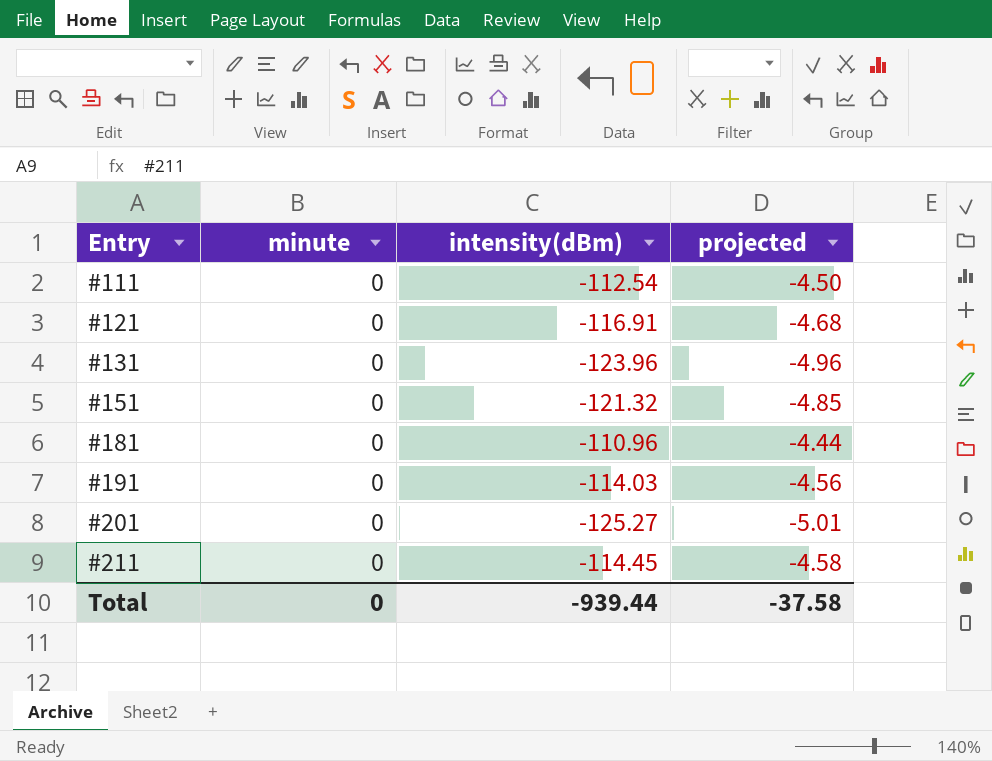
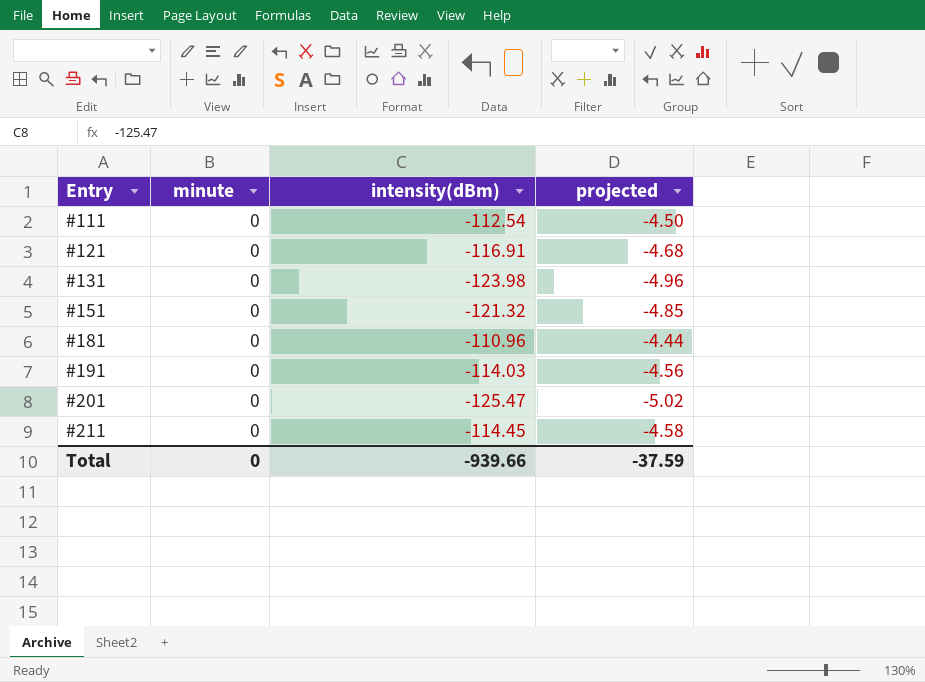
#131 | intensity(dBm): -123.96 -> -123.98
#201 | intensity(dBm): -125.27 -> -125.47
#201 | projected: -5.01 -> -5.02
Total | intensity(dBm): -939.44 -> -939.66
Total | projected: -37.58 -> -37.59

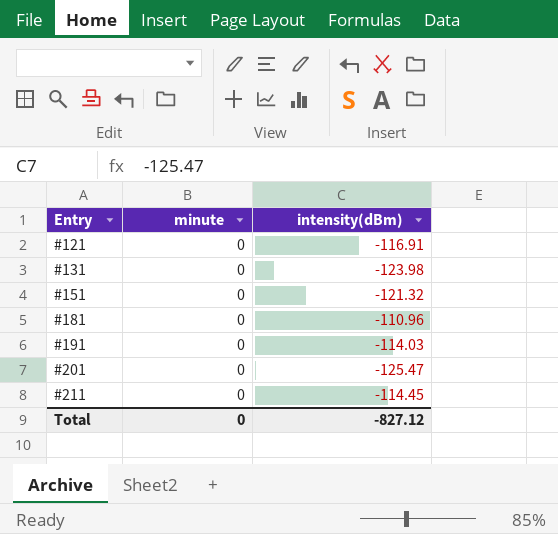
column projected | formula: [intensity(dBm)] * 0.04 -> none
row #111: 0 | -112.54 | -4.50 -> none
Total | intensity(dBm): -939.66 -> -827.12

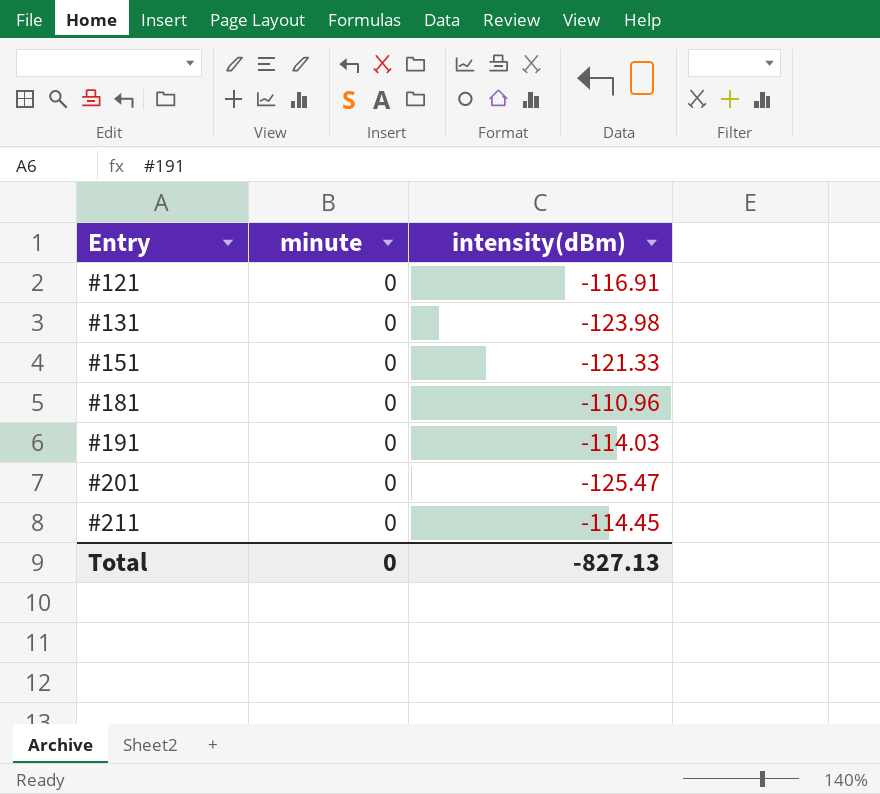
#151 | intensity(dBm): -121.32 -> -121.33
Total | intensity(dBm): -827.12 -> -827.13

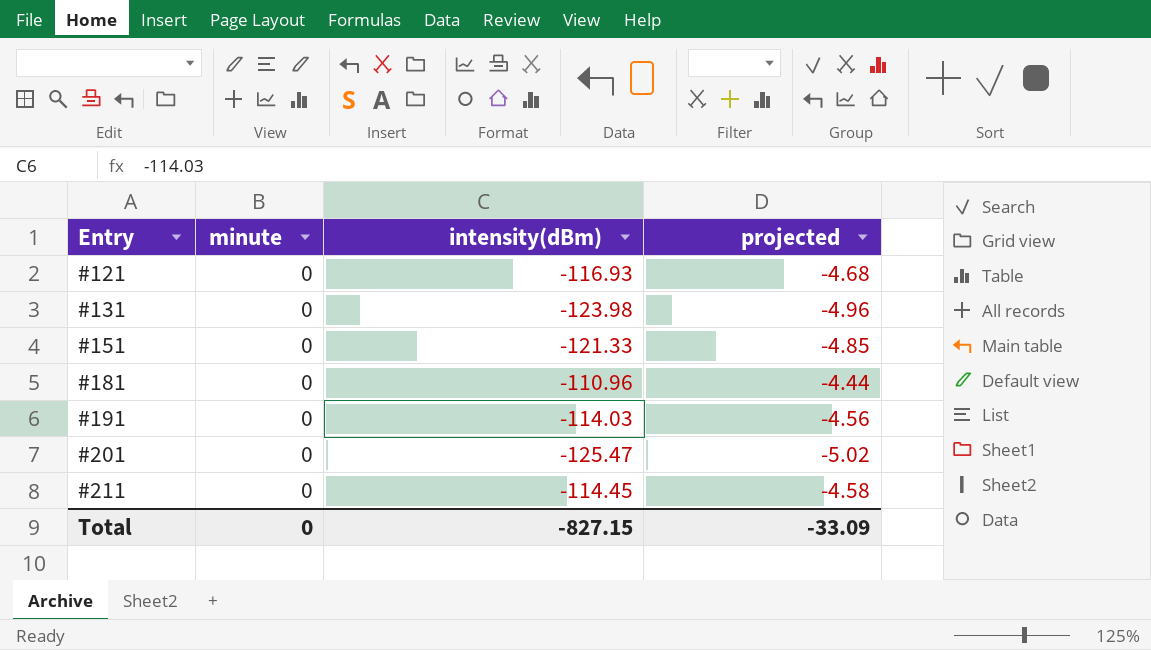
column projected | formula: none -> [intensity(dBm)] * 0.04
#121 | intensity(dBm): -116.91 -> -116.93
Total | intensity(dBm): -827.13 -> -827.15

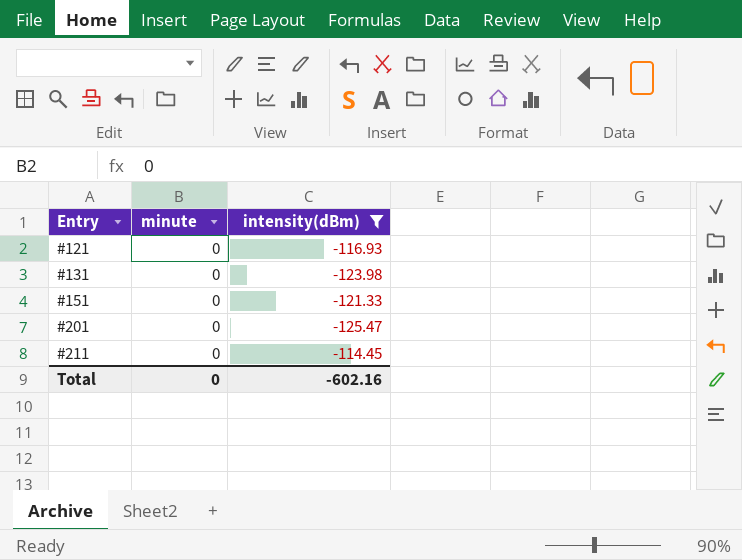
filter: none -> intensity(dBm) <= -114.45
column projected | formula: [intensity(dBm)] * 0.04 -> none
Total | intensity(dBm): -827.15 -> -602.16

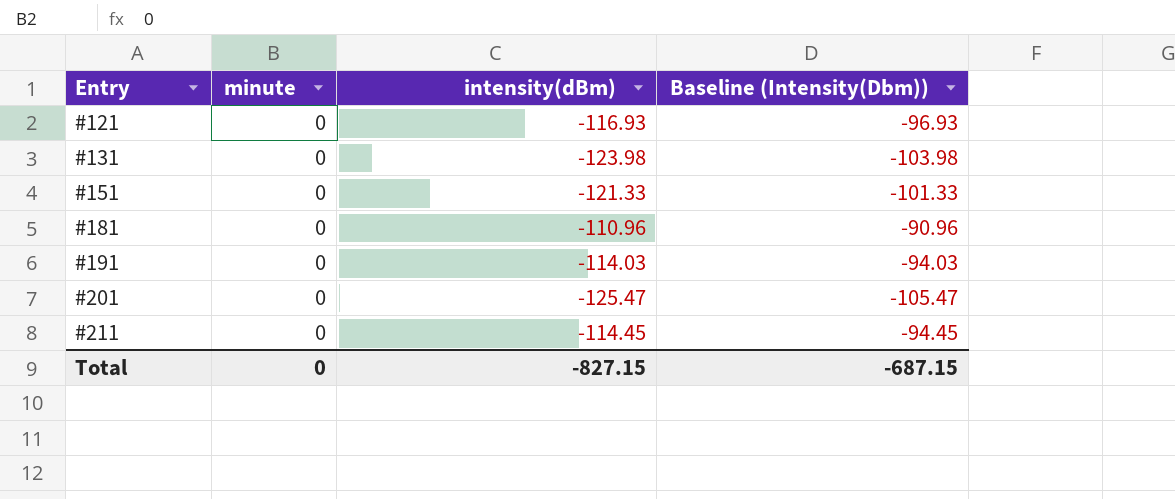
filter: intensity(dBm) <= -114.45 -> none
column Baseline (Intensity(Dbm)) | formula: none -> [intensity(dBm)] + 20
Total | intensity(dBm): -602.16 -> -827.15

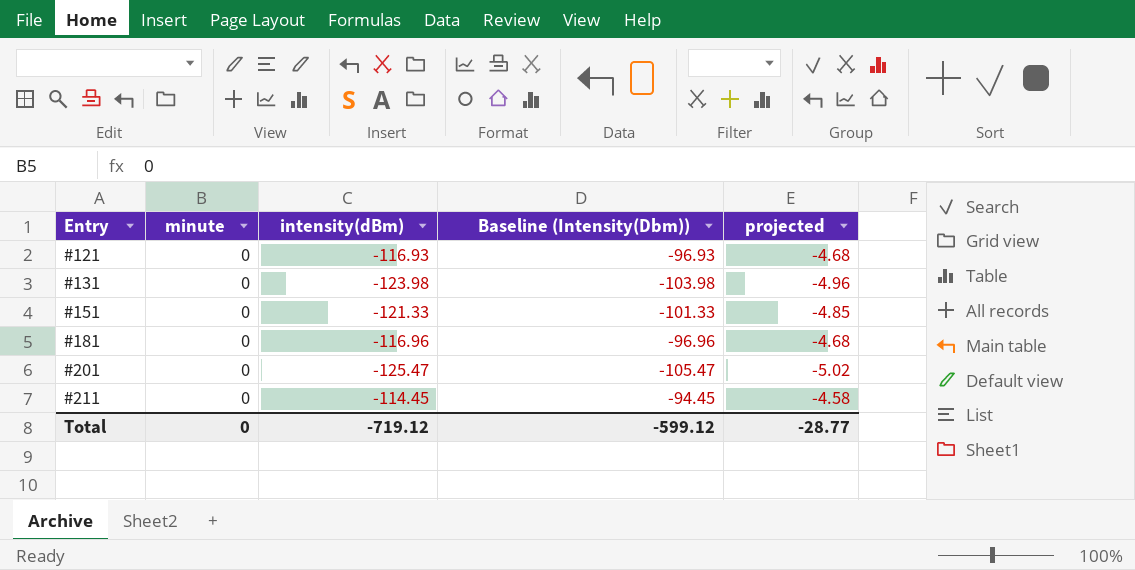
column projected | formula: none -> [intensity(dBm)] * 0.04
row #191: 0 | -114.03 | -94.03 -> none
#181 | intensity(dBm): -110.96 -> -116.96
#181 | Baseline (Intensity(Dbm)): -90.96 -> -96.96
Total | intensity(dBm): -827.15 -> -719.12
Total | Baseline (Intensity(Dbm)): -687.15 -> -599.12

